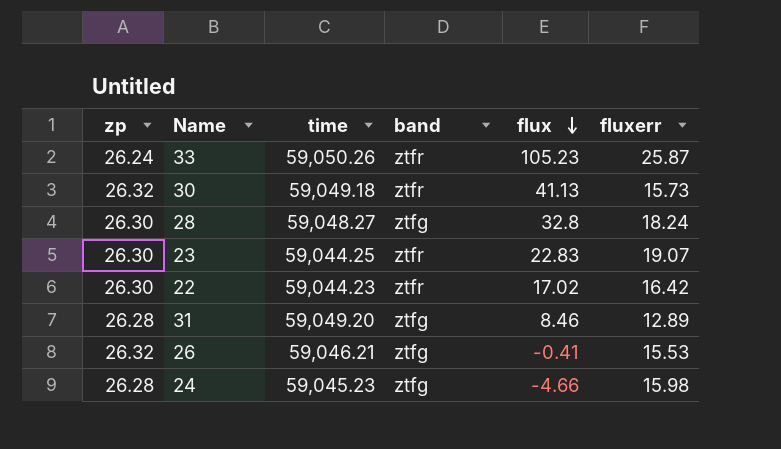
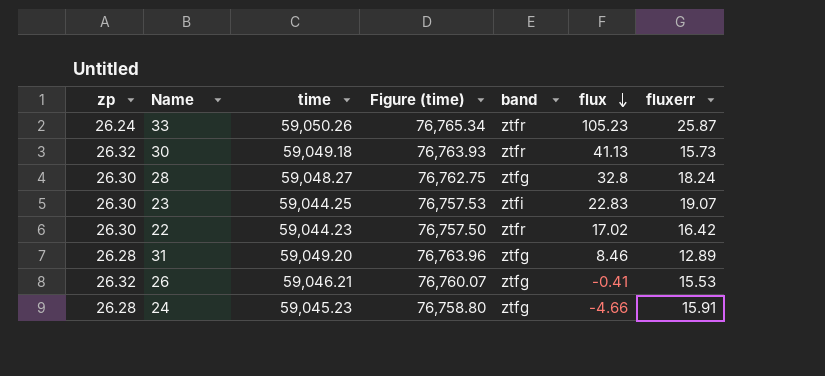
column Figure (time) | formula: none -> [time] * 1.3
23 | band: ztfr -> ztfi
24 | fluxerr: 15.98 -> 15.91

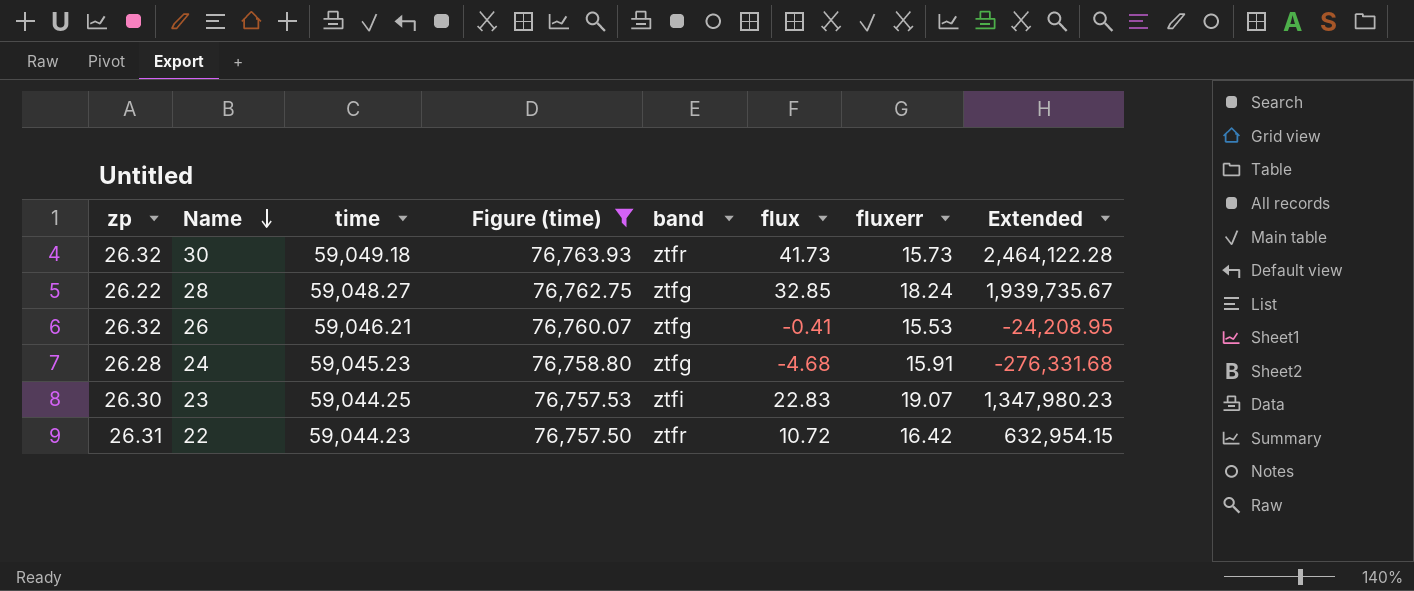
filter: none -> Figure (time) <= 76,763.93
row order: flux descending -> Name descending
column Extended | formula: none -> [time] * [flux]
30 | flux: 41.13 -> 41.73
28 | zp: 26.30 -> 26.22
28 | flux: 32.8 -> 32.85
24 | flux: -4.66 -> -4.68
22 | zp: 26.30 -> 26.31
22 | flux: 17.02 -> 10.72

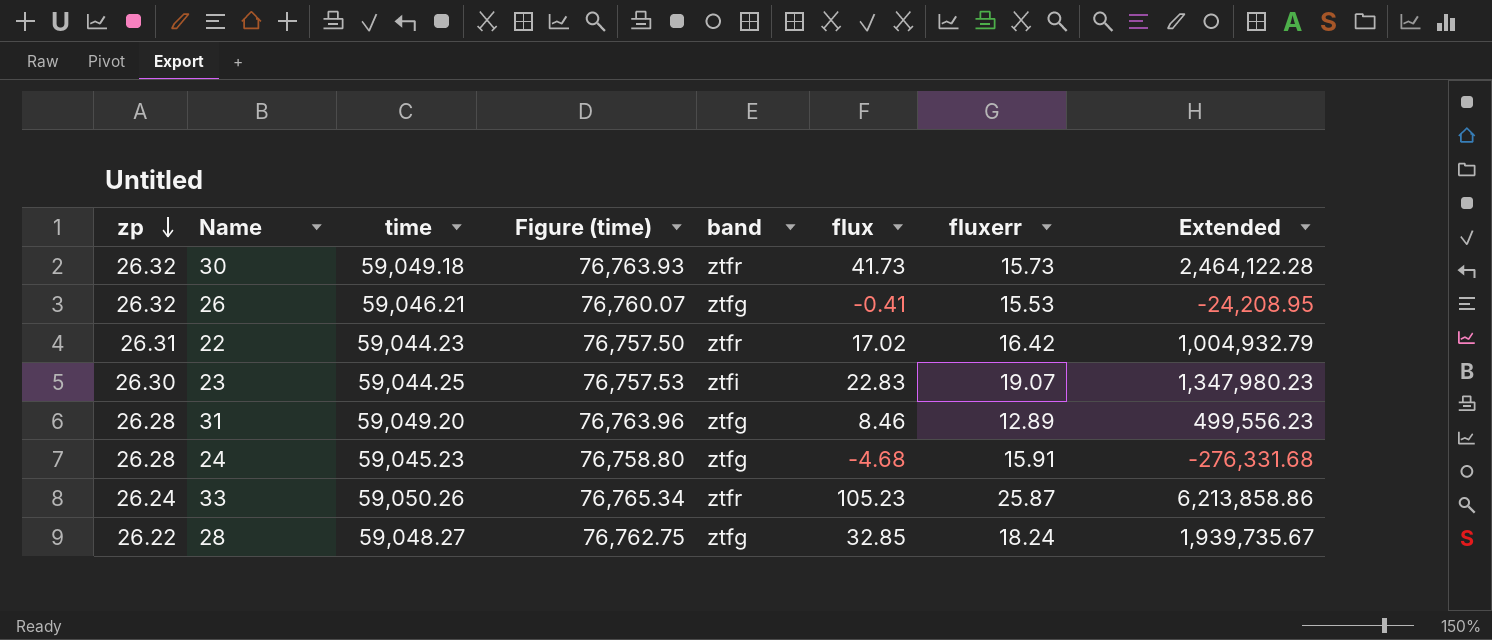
filter: Figure (time) <= 76,763.93 -> none
row order: Name descending -> zp descending
22 | flux: 10.72 -> 17.02
22 | Extended: 632,954.15 -> 1,004,932.79

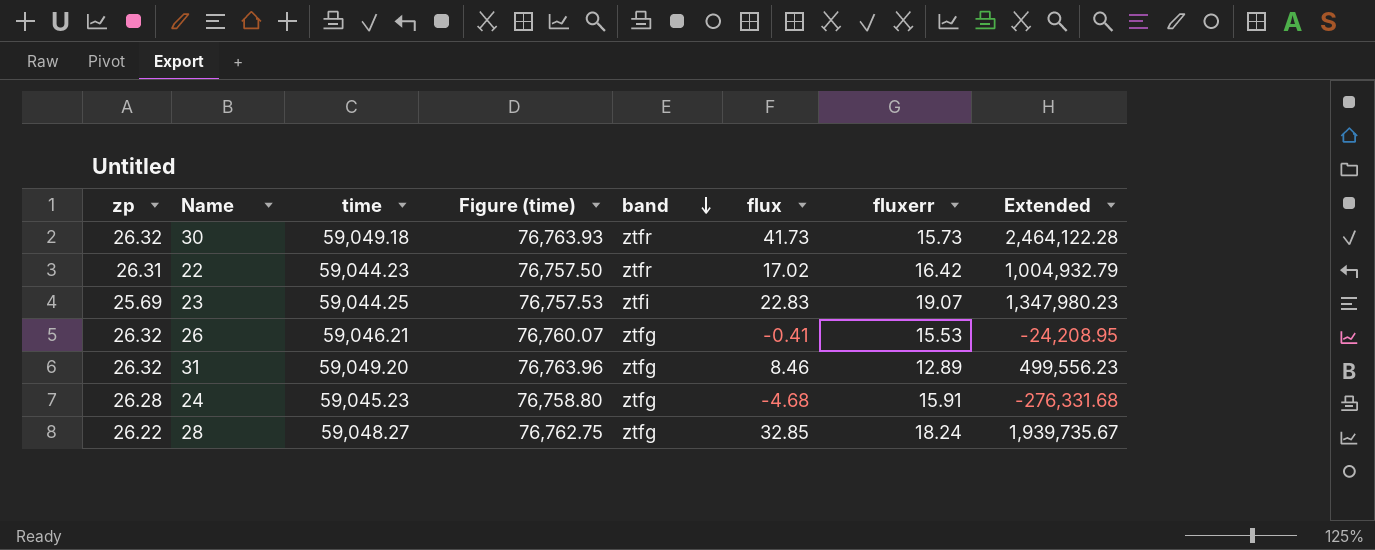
row order: zp descending -> band descending
row 33: 26.24 | 59,050.26 | 76,765.34 | ztfr | 105.23 | 25.87 | 6,213,858.86 -> none
23 | zp: 26.30 -> 25.69
31 | zp: 26.28 -> 26.32

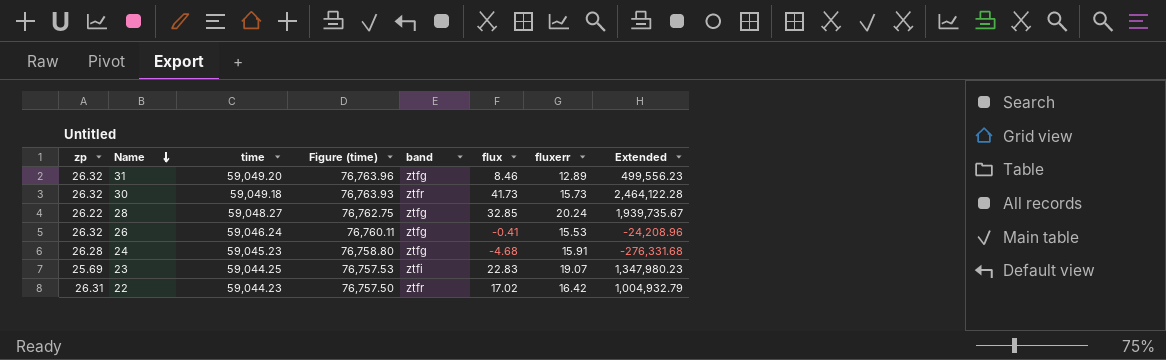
row order: band descending -> Name descending
28 | fluxerr: 18.24 -> 20.24
26 | time: 59,046.21 -> 59,046.24
26 | Figure (time): 76,760.07 -> 76,760.11
26 | Extended: -24,208.95 -> -24,208.96

